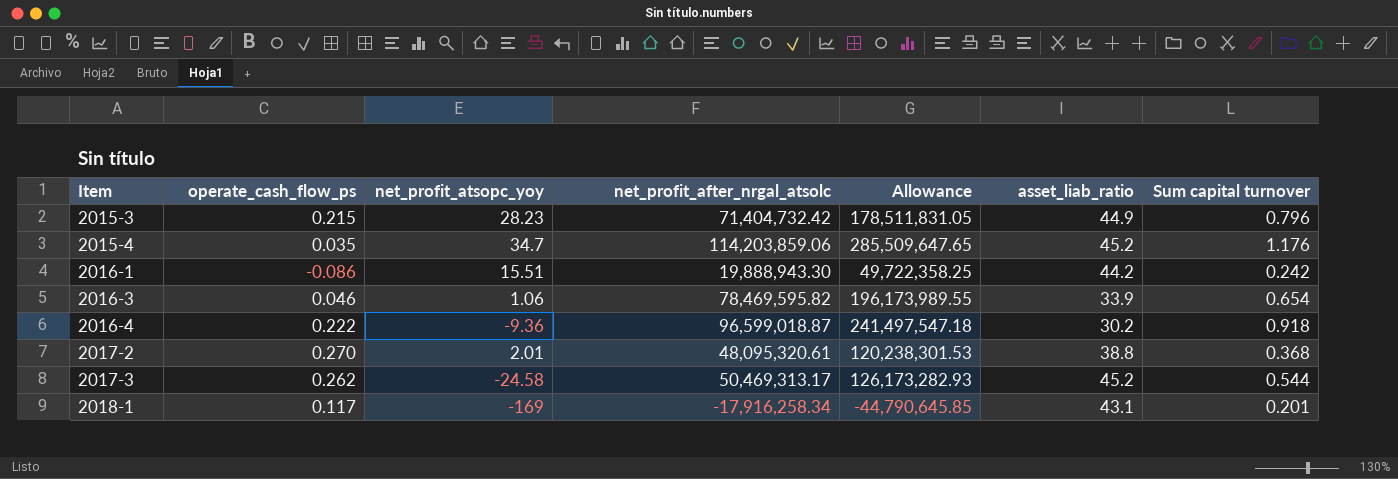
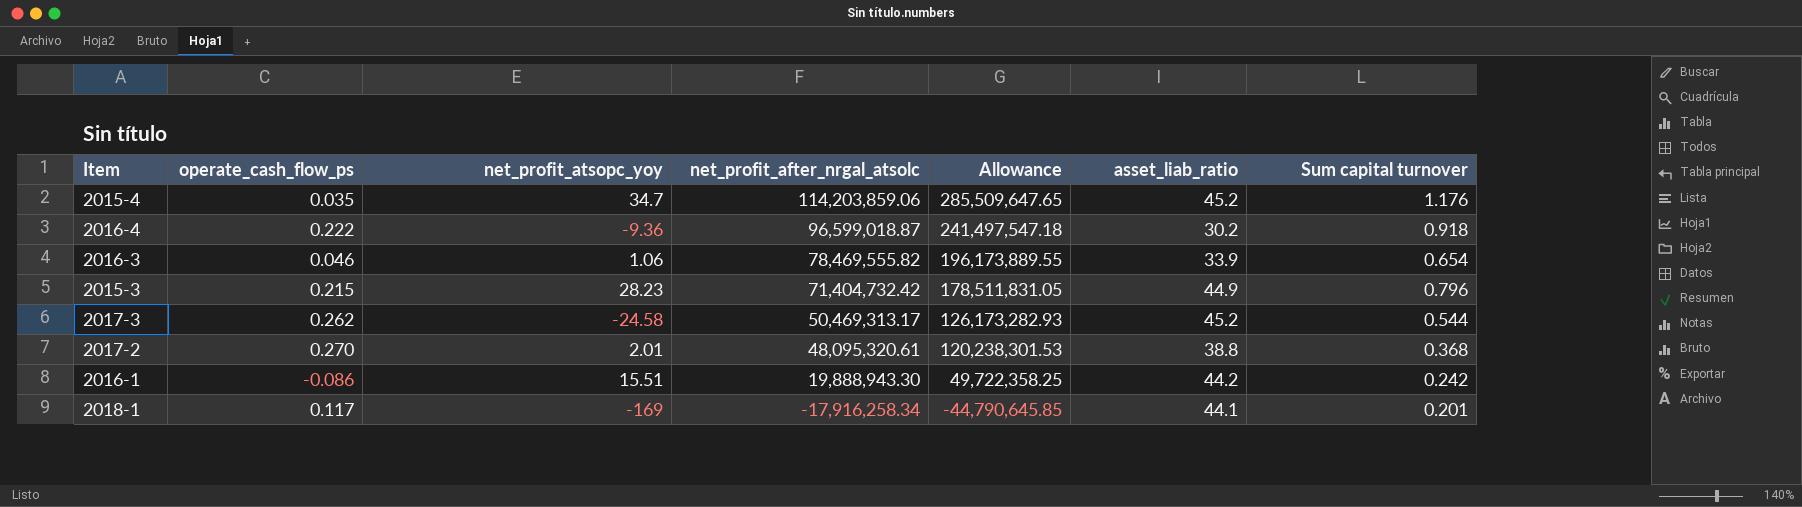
row order: Item ascending -> net_profit_after_nrgal_atsolc descending
2016-3 | net_profit_after_nrgal_atsolc: 78,469,595.82 -> 78,469,555.82
2016-3 | Allowance: 196,173,989.55 -> 196,173,889.55
2018-1 | asset_liab_ratio: 43.1 -> 44.1

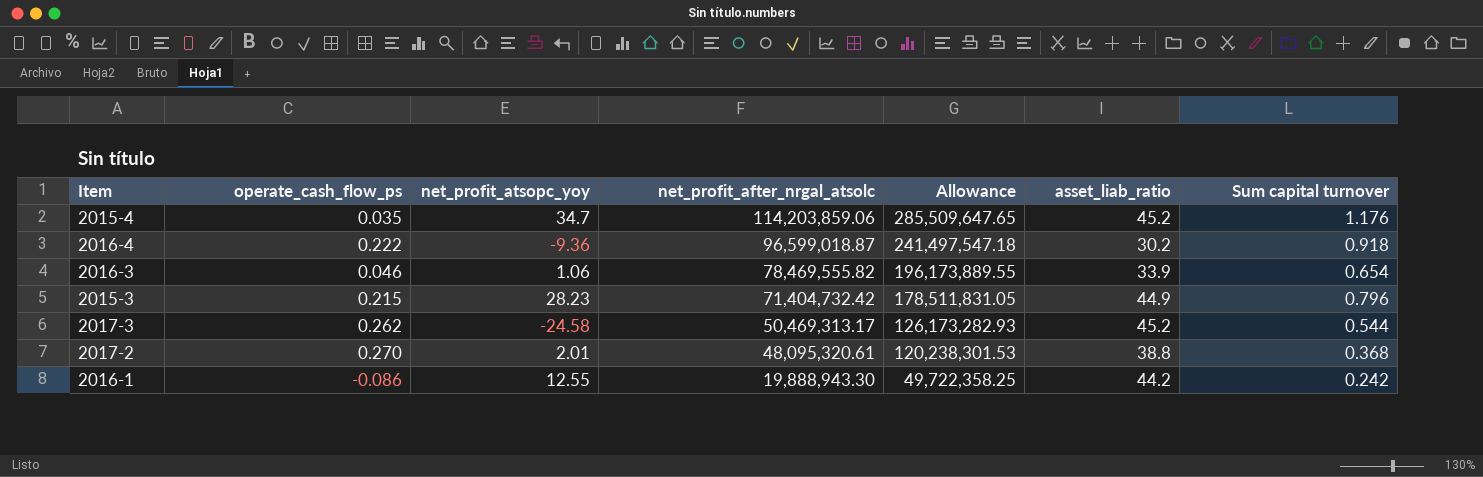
row 2018-1: 0.117 | -169 | -17,916,258.34 | -44,790,645.85 | 44.1 | 0.201 -> none
2016-1 | net_profit_atsopc_yoy: 15.51 -> 12.55

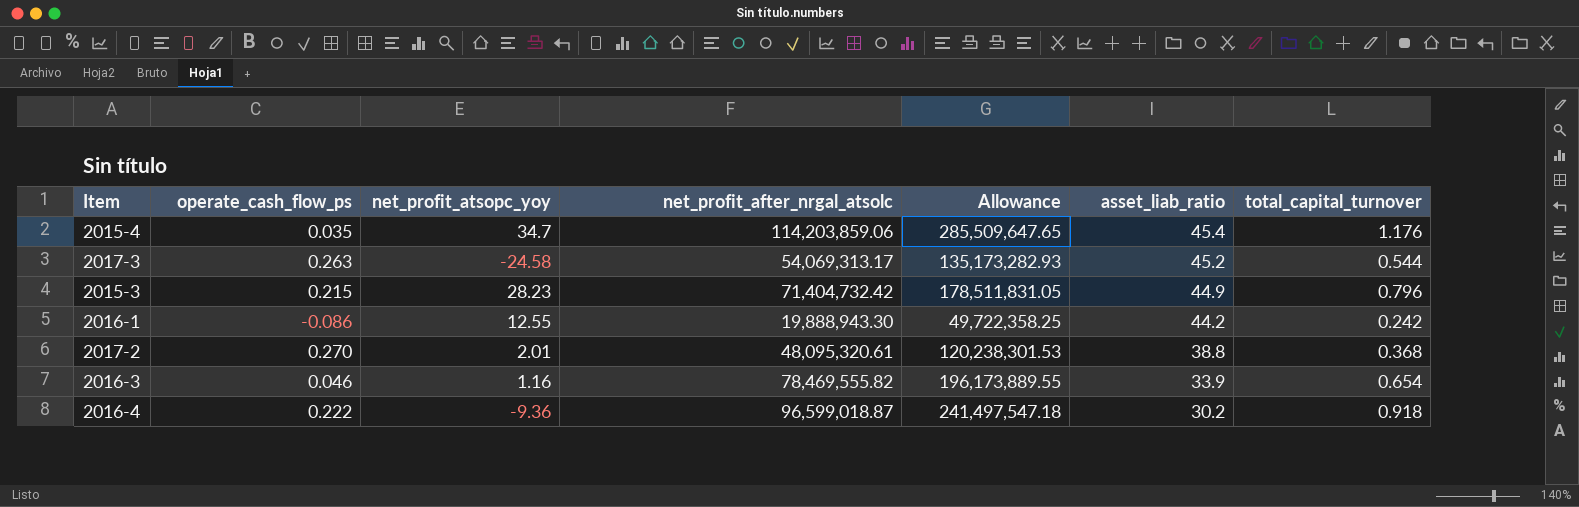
row order: net_profit_after_nrgal_atsolc descending -> asset_liab_ratio descending
column name: Sum capital turnover -> total_capital_turnover
2015-4 | asset_liab_ratio: 45.2 -> 45.4
2017-3 | operate_cash_flow_ps: 0.262 -> 0.263
2017-3 | net_profit_after_nrgal_atsolc: 50,469,313.17 -> 54,069,313.17
2017-3 | Allowance: 126,173,282.93 -> 135,173,282.93
2016-3 | net_profit_atsopc_yoy: 1.06 -> 1.16

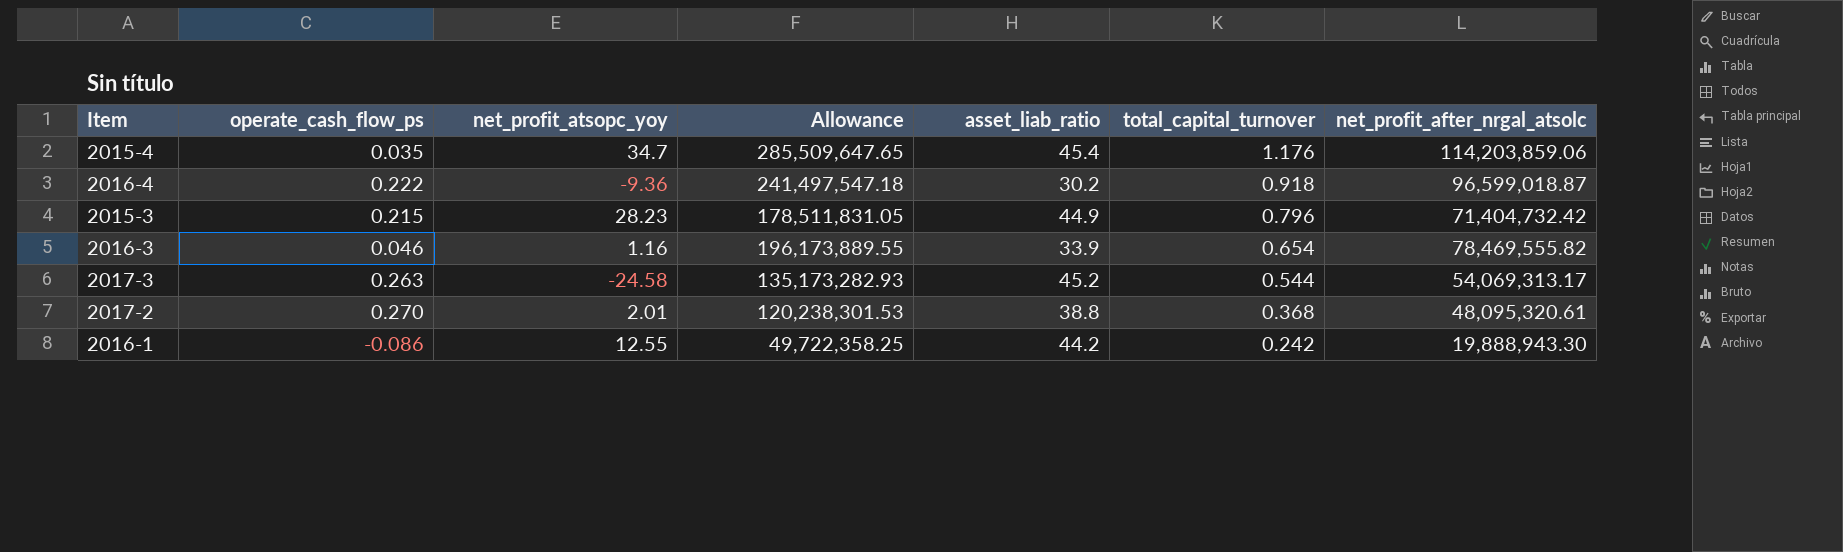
row order: asset_liab_ratio descending -> total_capital_turnover descending
column net_profit_after_nrgal_atsolc | position: 4 -> 7

